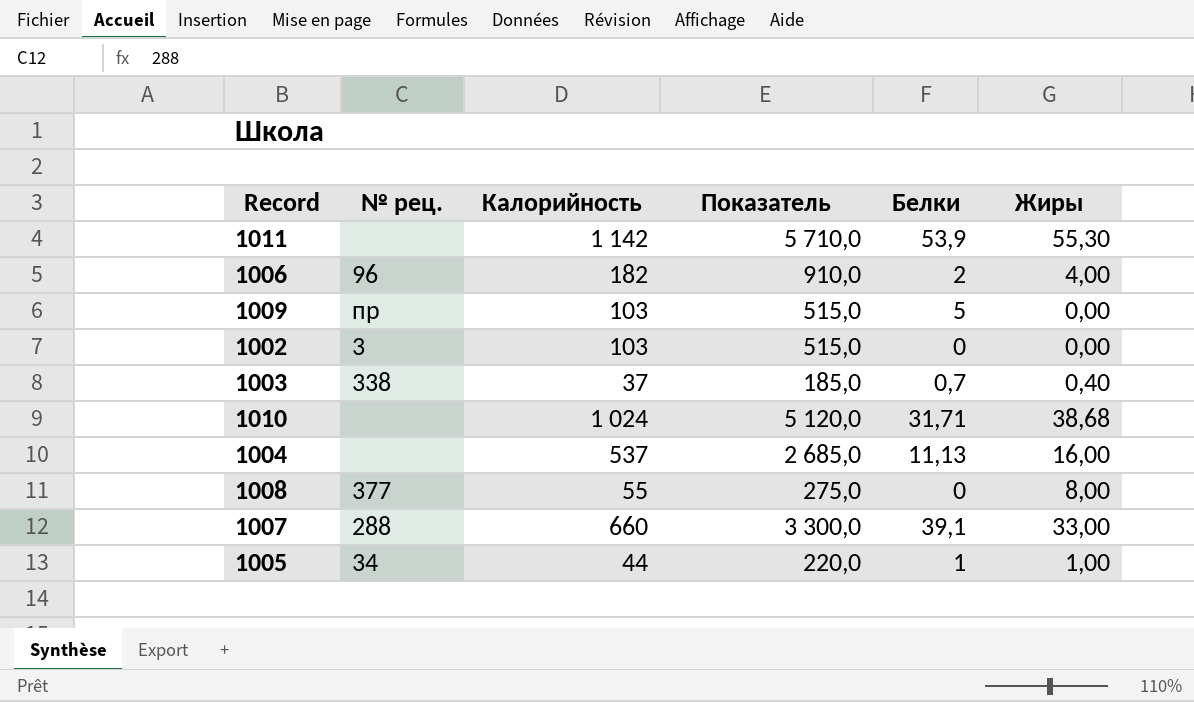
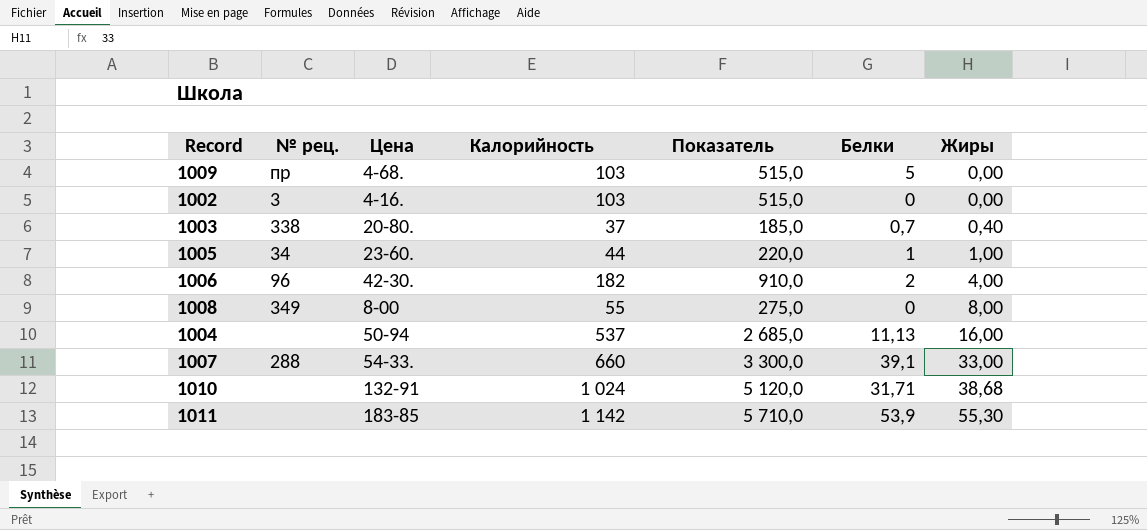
row order: none -> Жиры ascending
column Цена | position: none -> 3
1008 | № рец.: 377 -> 349

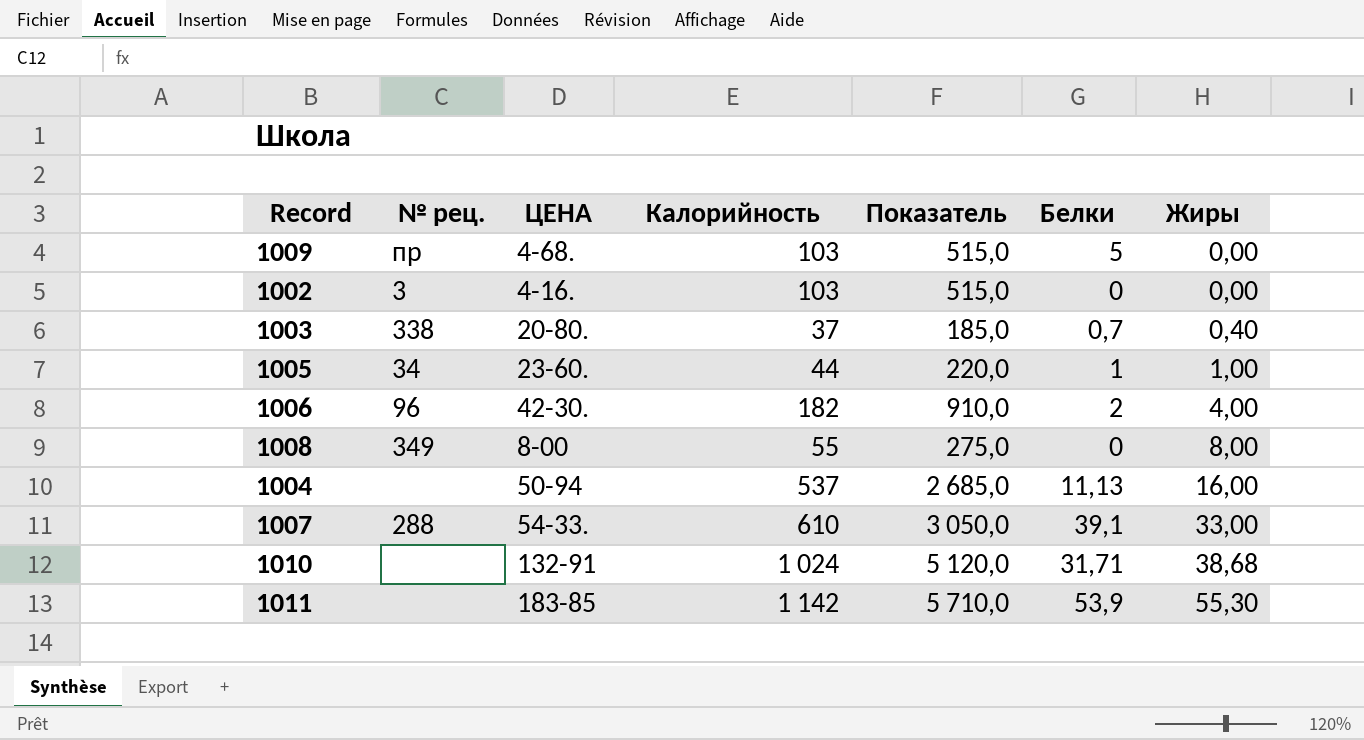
column name: Цена -> ЦЕНА
1007 | Калорийность: 660 -> 610
1007 | Показатель: 3 300,0 -> 3 050,0

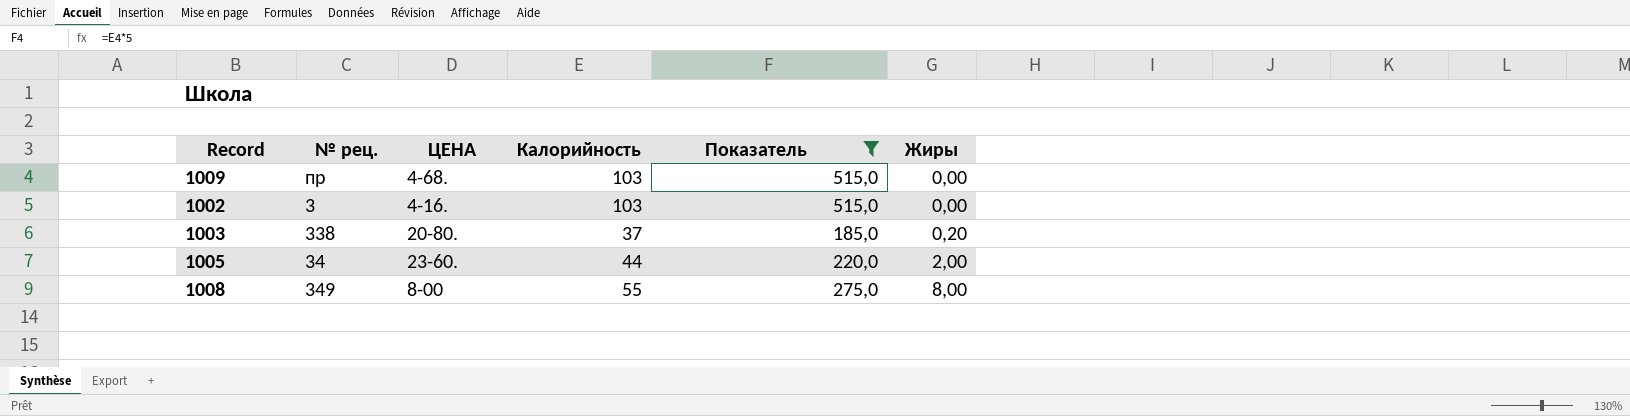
filter: none -> Показатель <= 515,0
column Белки | position: 6 -> none
1003 | Жиры: 0,40 -> 0,20
1005 | Жиры: 1,00 -> 2,00

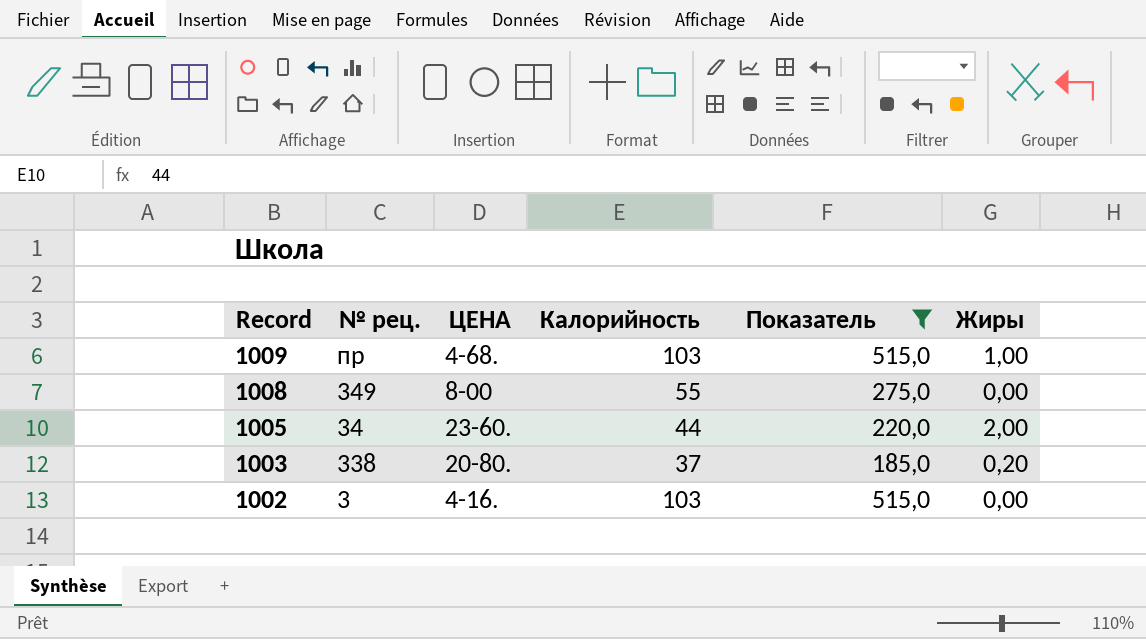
row order: Жиры ascending -> Record descending
1009 | Жиры: 0,00 -> 1,00
1008 | Жиры: 8,00 -> 0,00

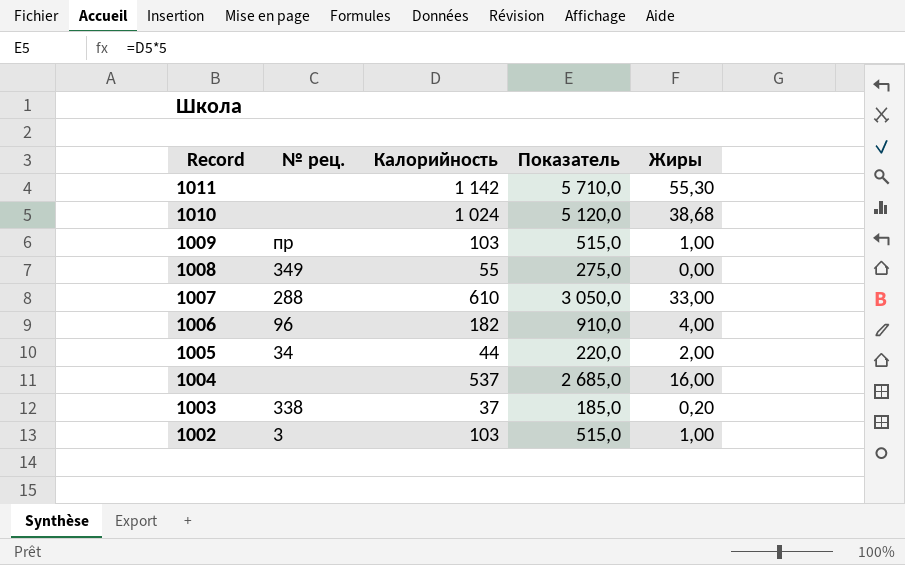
filter: Показатель <= 515,0 -> none
column ЦЕНА | position: 3 -> none
1002 | Жиры: 0,00 -> 1,00

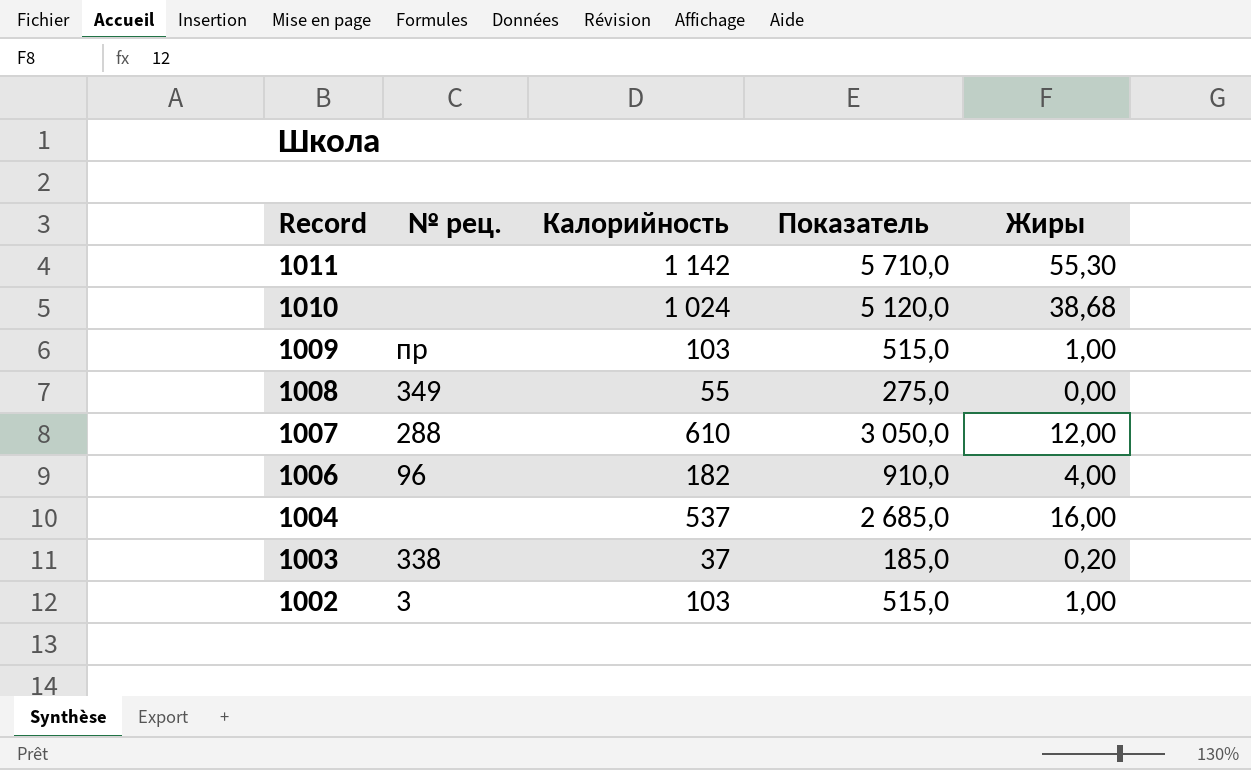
row 1005: 34 | 44 | 220,0 | 2,00 -> none
1007 | Жиры: 33,00 -> 12,00

